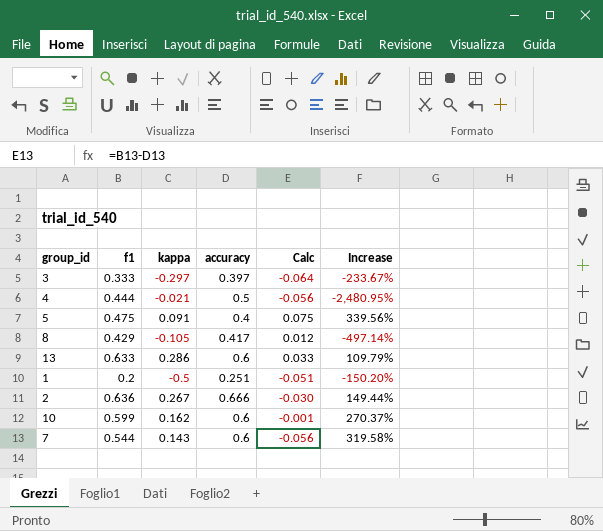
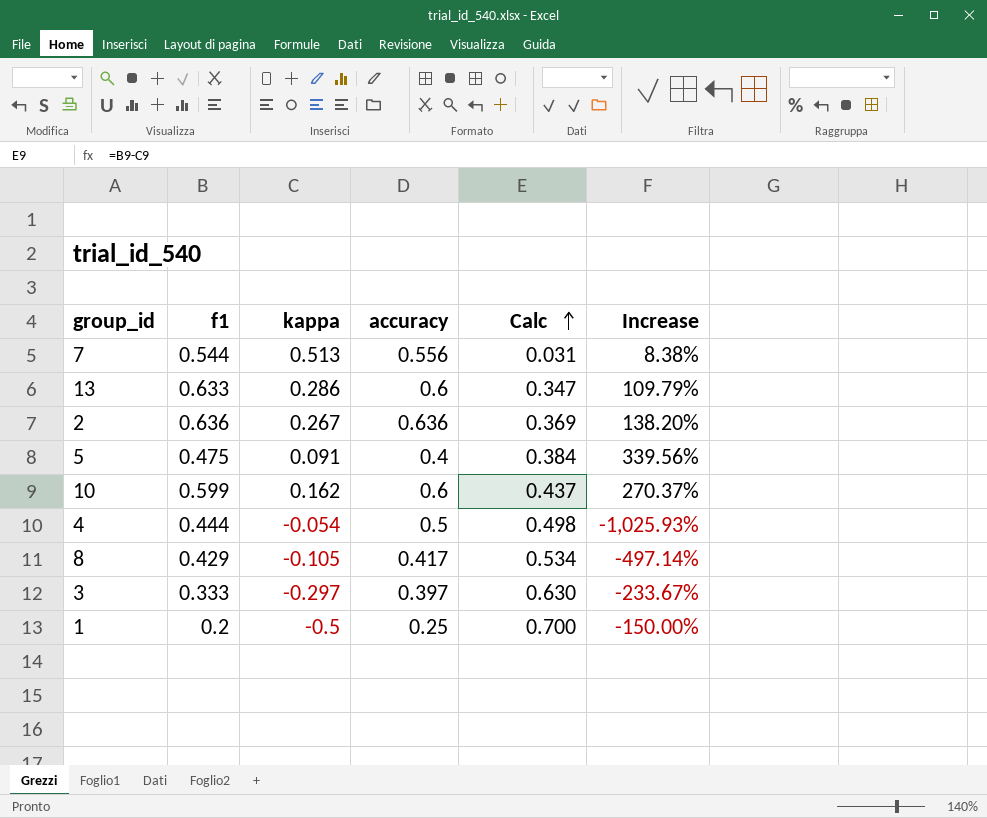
row order: none -> Calc ascending
column Calc | formula: [f1] - [accuracy] -> [f1] - [kappa]
7 | kappa: 0.143 -> 0.513
7 | accuracy: 0.6 -> 0.556
7 | Increase: 319.58% -> 8.38%
2 | accuracy: 0.666 -> 0.636
2 | Increase: 149.44% -> 138.20%
4 | kappa: -0.021 -> -0.054
4 | Increase: -2,480.95% -> -1,025.93%
1 | accuracy: 0.251 -> 0.25
1 | Increase: -150.20% -> -150.00%

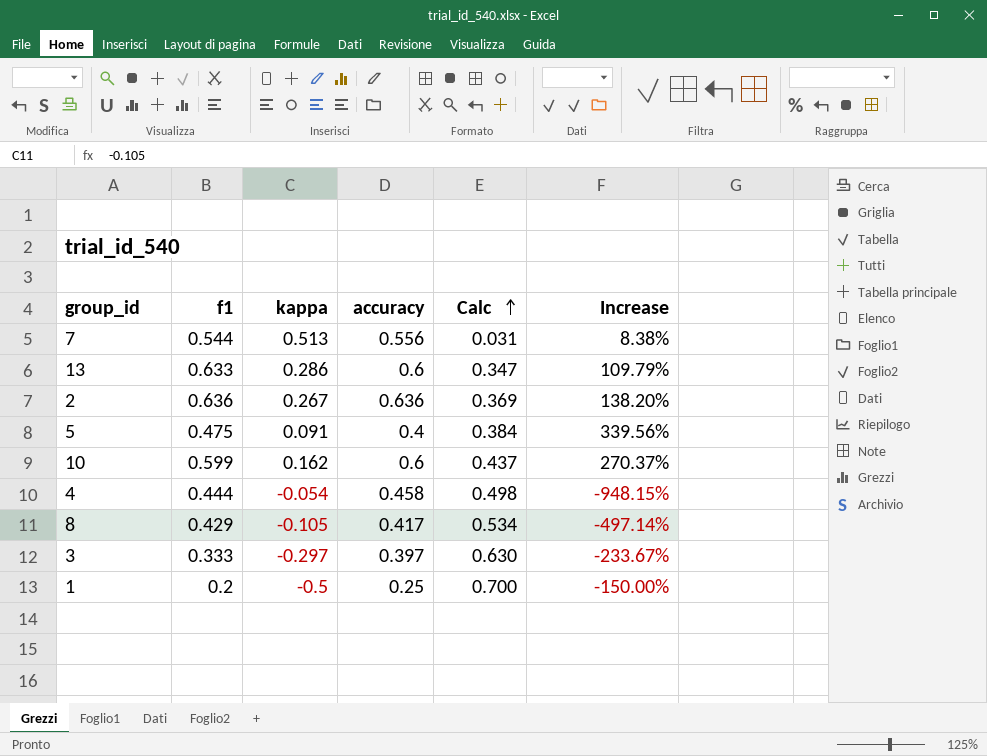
4 | accuracy: 0.5 -> 0.458
4 | Increase: -1,025.93% -> -948.15%

